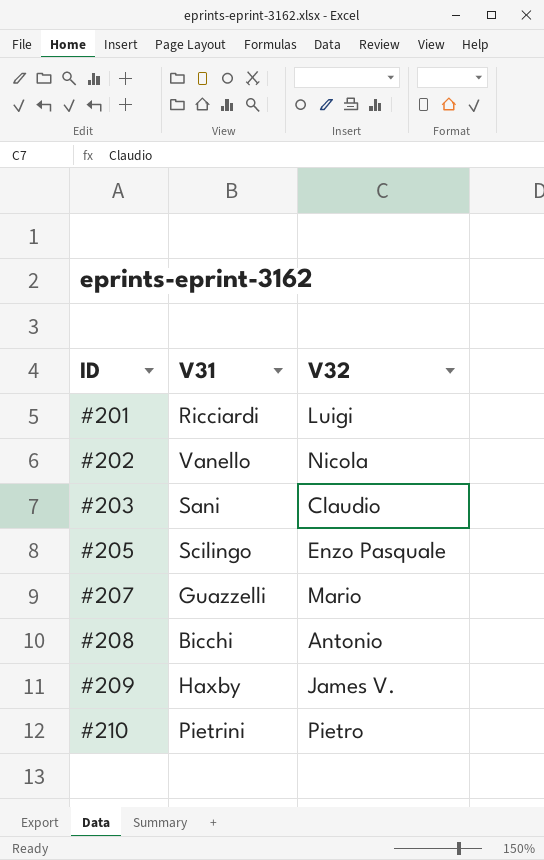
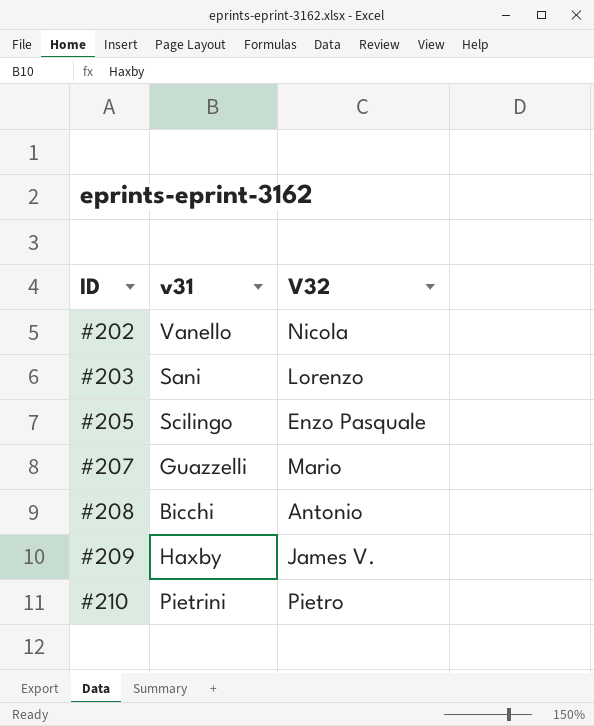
column name: V31 -> v31
row #201: Ricciardi | Luigi -> none
#203 | V32: Claudio -> Lorenzo

